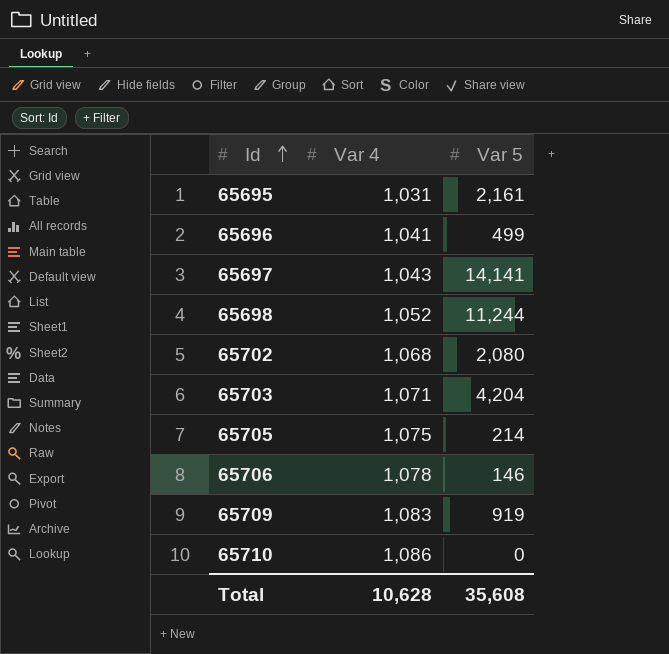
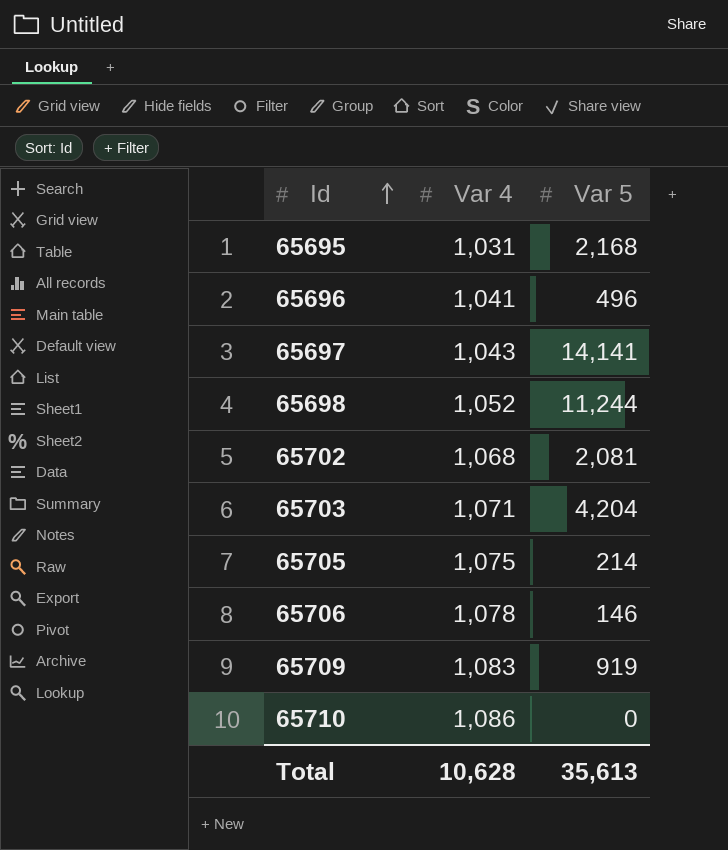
65695 | Var 5: 2,161 -> 2,168
65696 | Var 5: 499 -> 496
65702 | Var 5: 2,080 -> 2,081
Total | Var 5: 35,608 -> 35,613

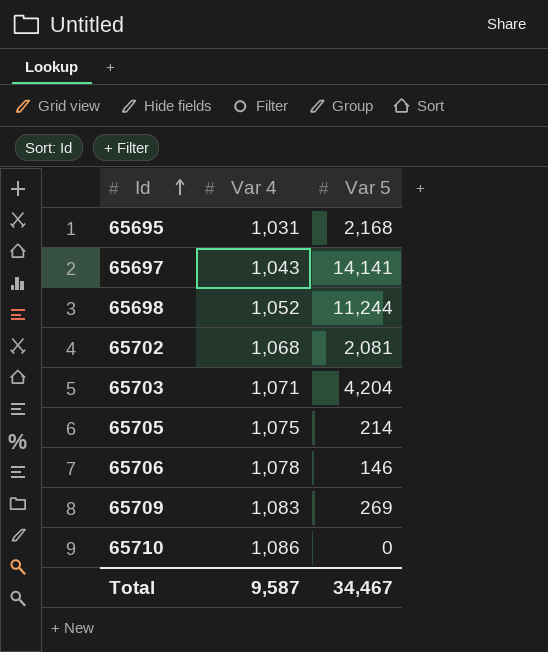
row 65696: 1,041 | 496 -> none
65709 | Var 5: 919 -> 269
Total | Var 4: 10,628 -> 9,587
Total | Var 5: 35,613 -> 34,467

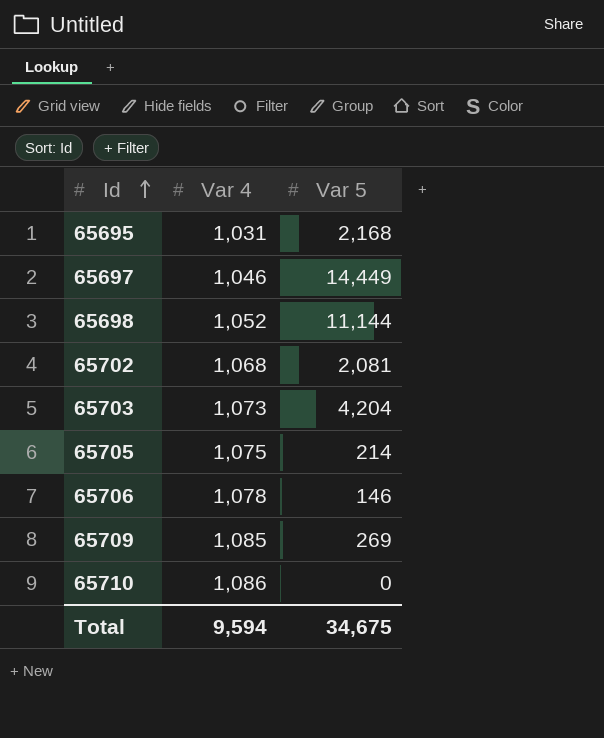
65697 | Var 4: 1,043 -> 1,046
65697 | Var 5: 14,141 -> 14,449
65698 | Var 5: 11,244 -> 11,144
65703 | Var 4: 1,071 -> 1,073
65709 | Var 4: 1,083 -> 1,085
Total | Var 4: 9,587 -> 9,594
Total | Var 5: 34,467 -> 34,675

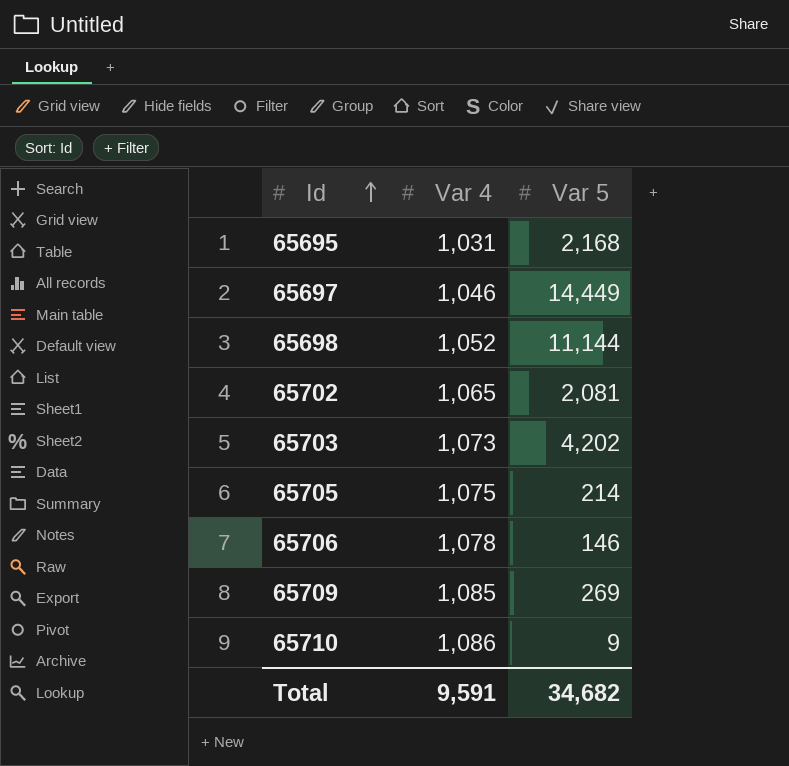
65702 | Var 4: 1,068 -> 1,065
65703 | Var 5: 4,204 -> 4,202
65710 | Var 5: 0 -> 9
Total | Var 4: 9,594 -> 9,591
Total | Var 5: 34,675 -> 34,682

